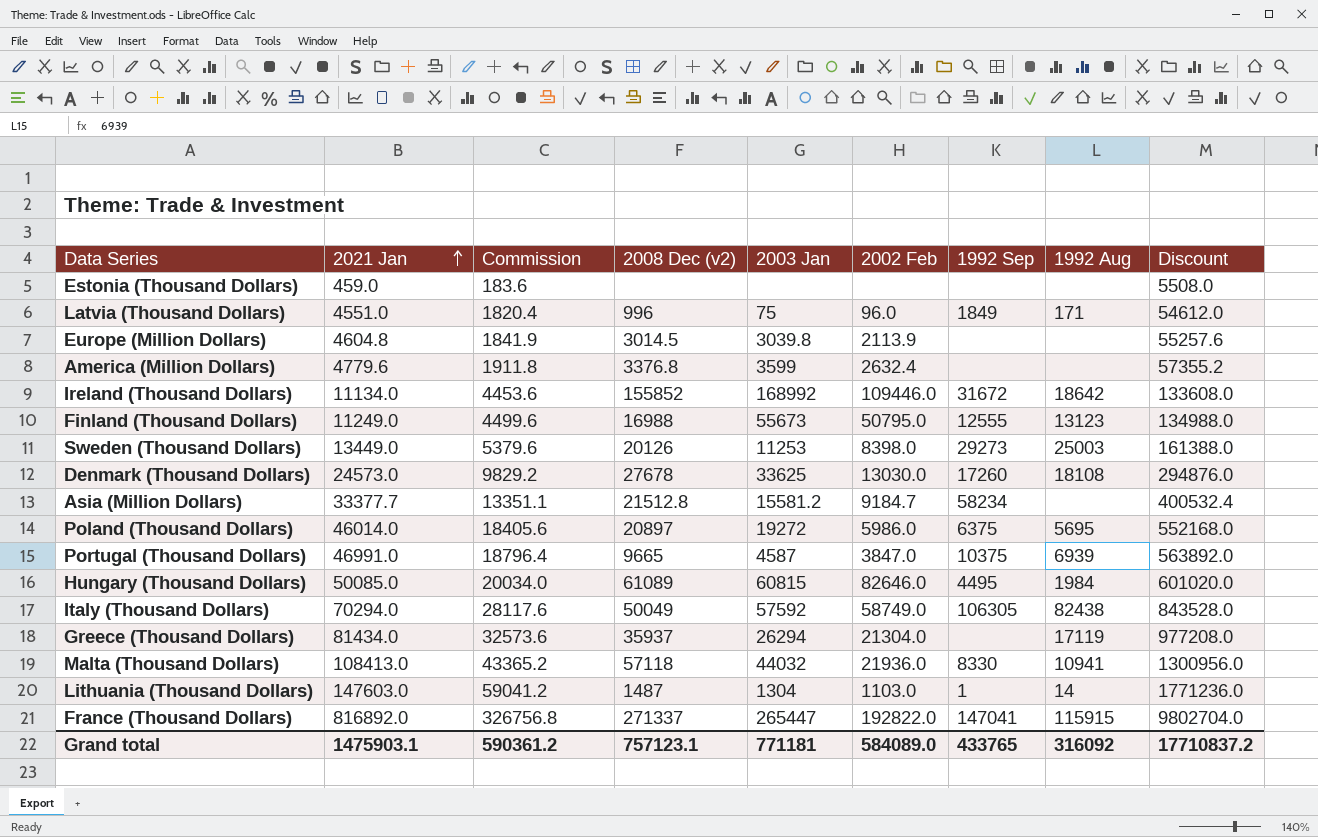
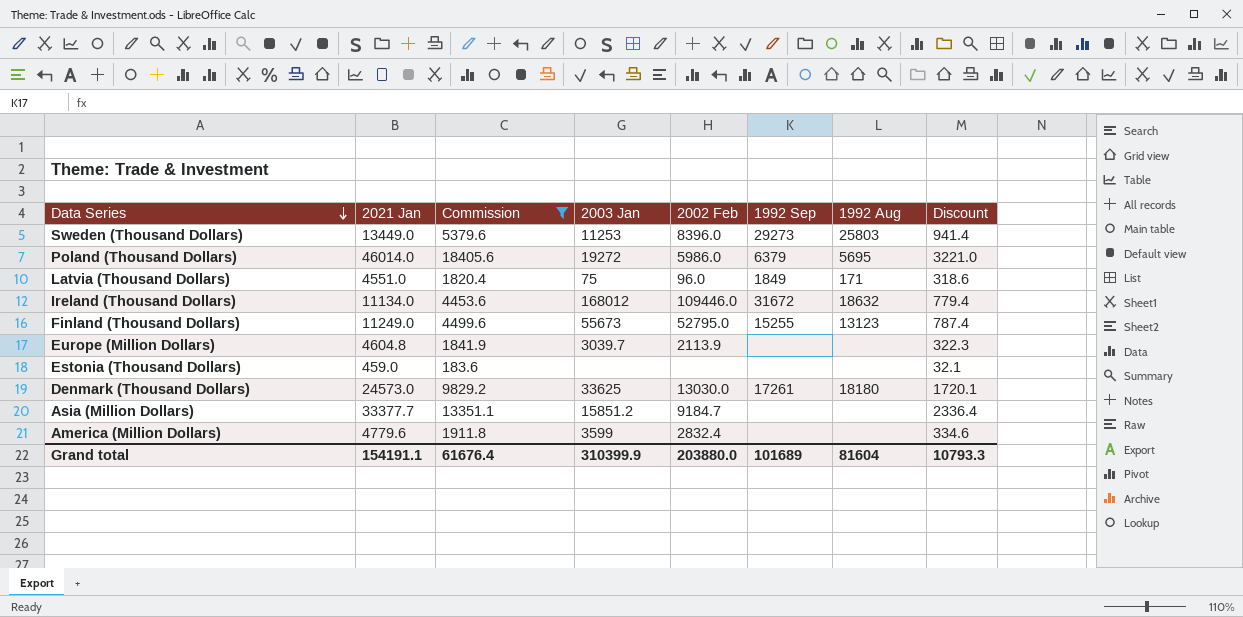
filter: none -> Commission <= 18405.6
row order: 2021 Jan ascending -> Data Series descending
column 2008 Dec (v2) | position: 4 -> none
column Discount | formula: [2021 Jan] * 12 -> [2021 Jan] * 0.07
Sweden (Thousand Dollars) | 2002 Feb: 8398.0 -> 8396.0
Sweden (Thousand Dollars) | 1992 Aug: 25003 -> 25803
Poland (Thousand Dollars) | 1992 Sep: 6375 -> 6379
Ireland (Thousand Dollars) | 2003 Jan: 168992 -> 168012
Ireland (Thousand Dollars) | 1992 Aug: 18642 -> 18632
Finland (Thousand Dollars) | 2002 Feb: 50795.0 -> 52795.0
Finland (Thousand Dollars) | 1992 Sep: 12555 -> 15255
Europe (Million Dollars) | 2003 Jan: 3039.8 -> 3039.7
Denmark (Thousand Dollars) | 1992 Sep: 17260 -> 17261
Denmark (Thousand Dollars) | 1992 Aug: 18108 -> 18180
Asia (Million Dollars) | 2003 Jan: 15581.2 -> 15851.2
Asia (Million Dollars) | 1992 Sep: 58234 -> none
America (Million Dollars) | 2002 Feb: 2632.4 -> 2832.4
Grand total | 2021 Jan: 1475903.1 -> 154191.1
Grand total | Commission: 590361.2 -> 61676.4
Grand total | 2003 Jan: 771181 -> 310399.9
Grand total | 2002 Feb: 584089.0 -> 203880.0
Grand total | 1992 Sep: 433765 -> 101689
Grand total | 1992 Aug: 316092 -> 81604
Grand total | Discount: 17710837.2 -> 10793.3

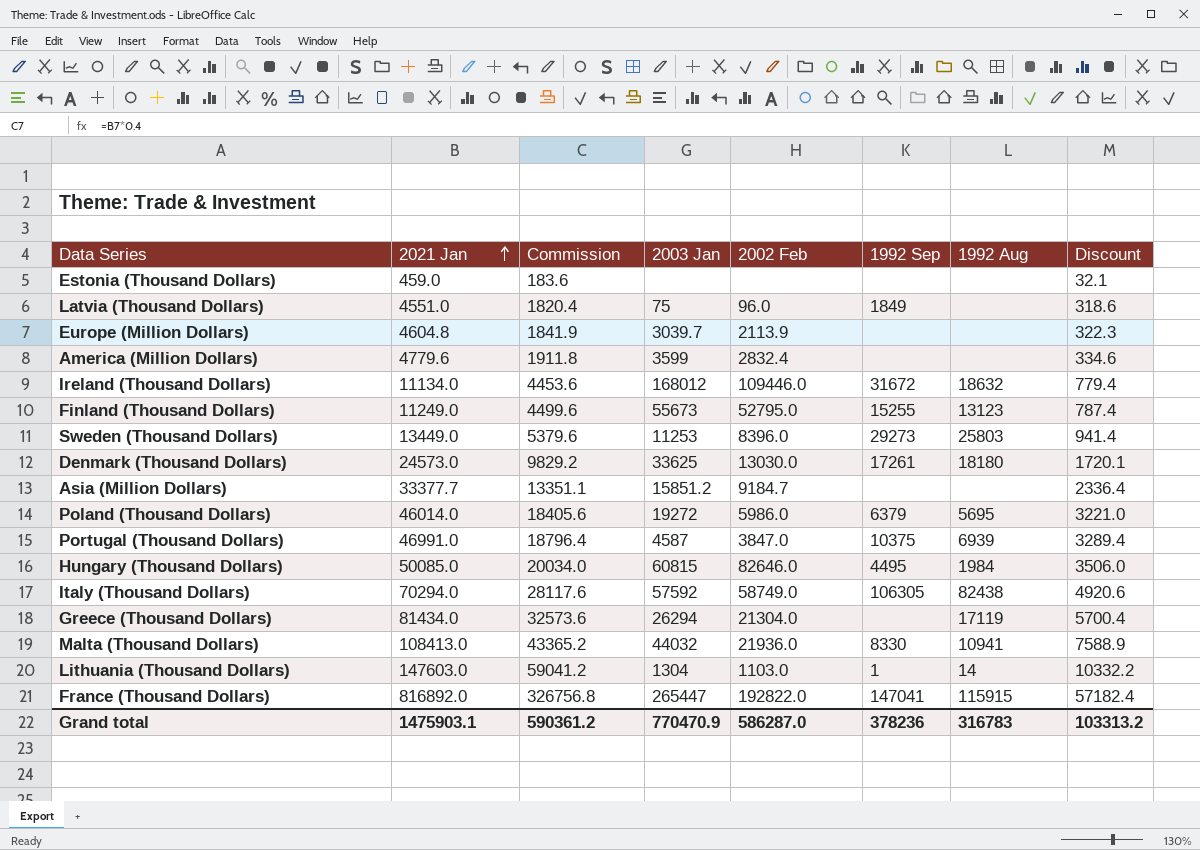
filter: Commission <= 18405.6 -> none
row order: Data Series descending -> 2021 Jan ascending
Latvia (Thousand Dollars) | 1992 Aug: 171 -> none
Grand total | 2021 Jan: 154191.1 -> 1475903.1
Grand total | Commission: 61676.4 -> 590361.2
Grand total | 2003 Jan: 310399.9 -> 770470.9
Grand total | 2002 Feb: 203880.0 -> 586287.0
Grand total | 1992 Sep: 101689 -> 378236
Grand total | 1992 Aug: 81604 -> 316783
Grand total | Discount: 10793.3 -> 103313.2

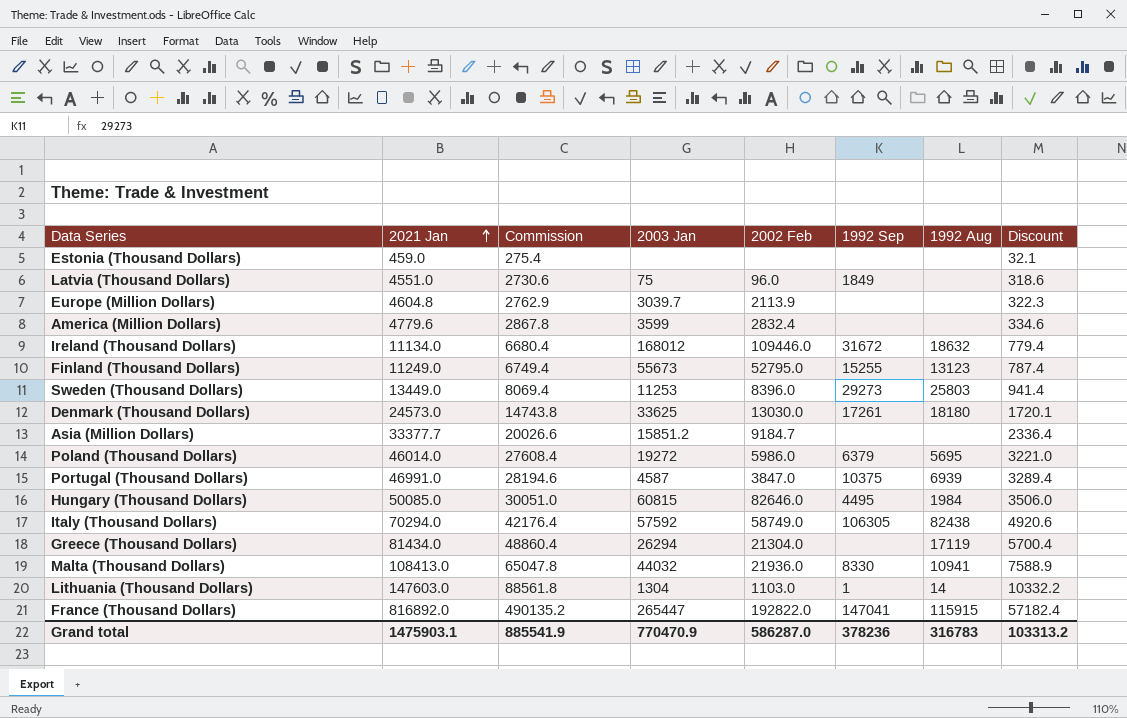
column Commission | formula: [2021 Jan] * 0.4 -> [2021 Jan] * 0.6
Grand total | Commission: 590361.2 -> 885541.9

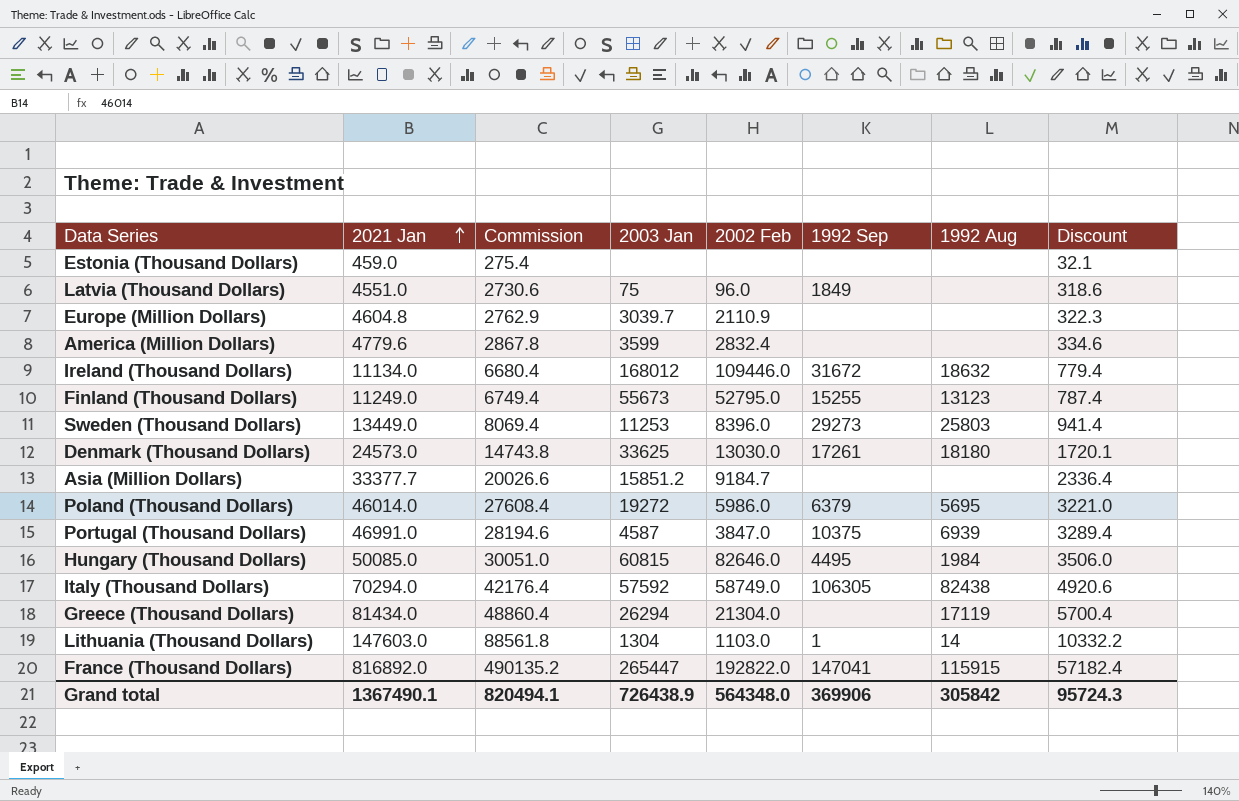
row Malta (Thousand Dollars): 108413.0 | 65047.8 | 44032 | 21936.0 | 8330 | 10941 | 7588.9 -> none
Europe (Million Dollars) | 2002 Feb: 2113.9 -> 2110.9
Grand total | 2021 Jan: 1475903.1 -> 1367490.1
Grand total | Commission: 885541.9 -> 820494.1
Grand total | 2003 Jan: 770470.9 -> 726438.9
Grand total | 2002 Feb: 586287.0 -> 564348.0
Grand total | 1992 Sep: 378236 -> 369906
Grand total | 1992 Aug: 316783 -> 305842
Grand total | Discount: 103313.2 -> 95724.3

